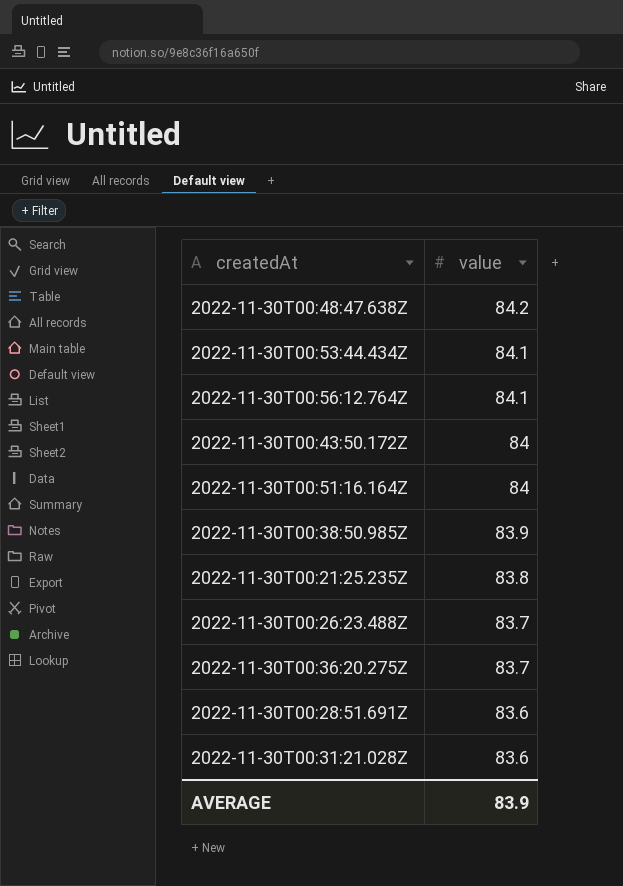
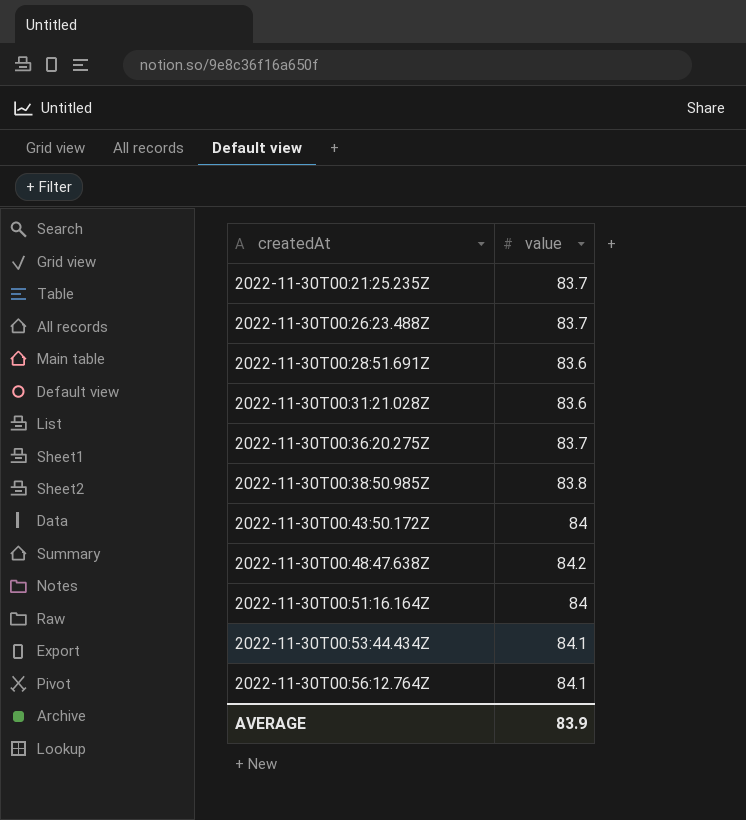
row order: value descending -> createdAt ascending
2022-11-30T00:21:25.235Z | value: 83.8 -> 83.7
2022-11-30T00:38:50.985Z | value: 83.9 -> 83.8

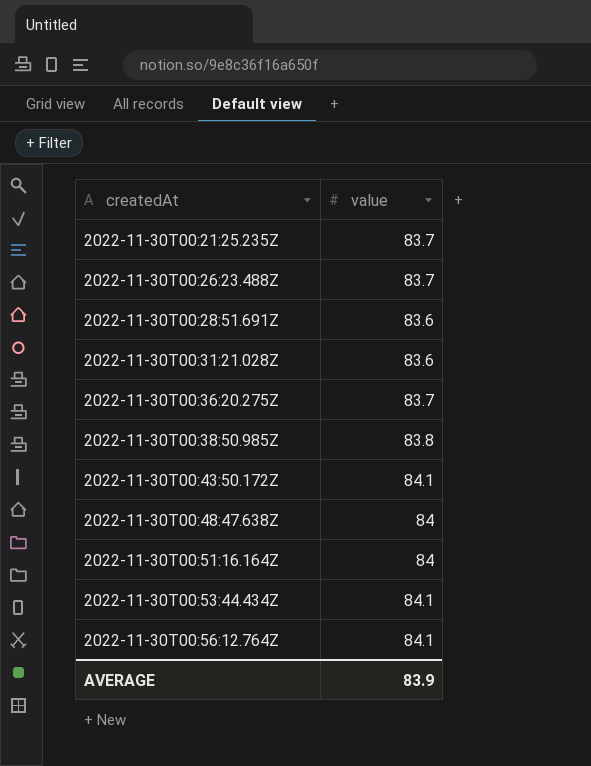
2022-11-30T00:43:50.172Z | value: 84 -> 84.1
2022-11-30T00:48:47.638Z | value: 84.2 -> 84

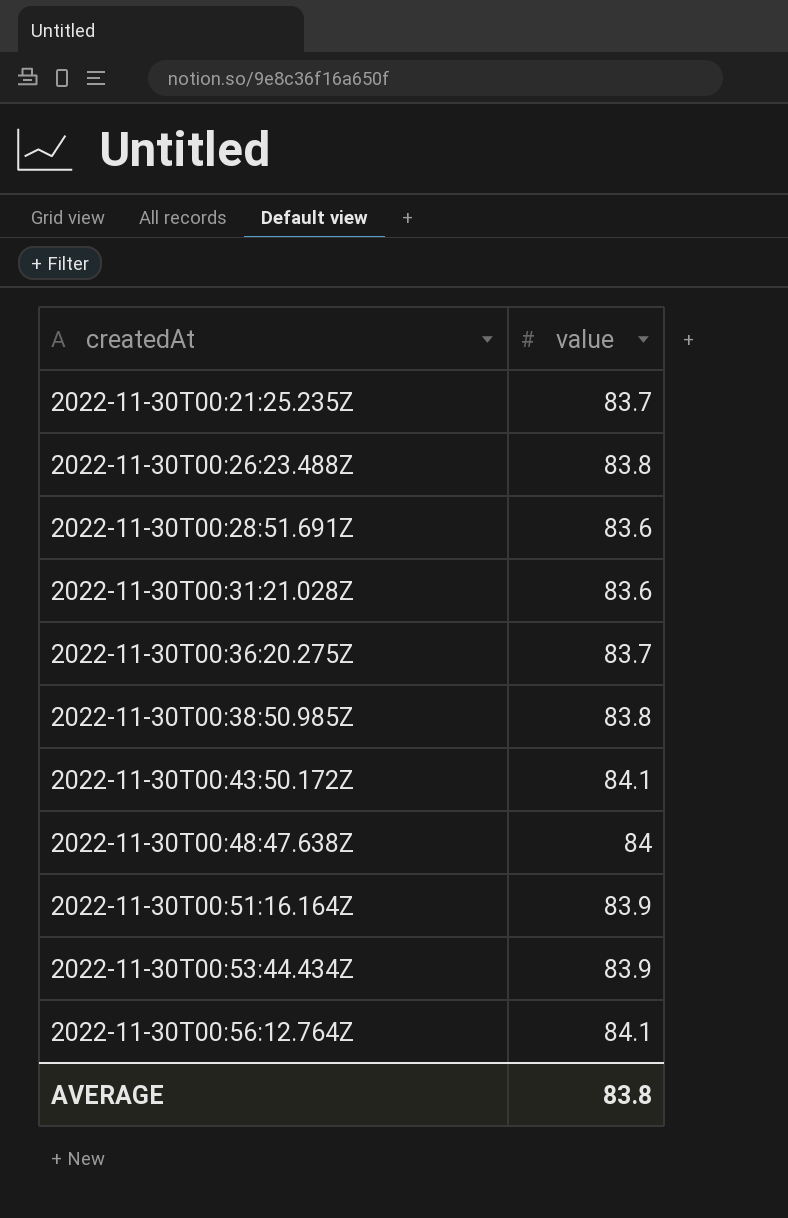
2022-11-30T00:26:23.488Z | value: 83.7 -> 83.8
2022-11-30T00:51:16.164Z | value: 84 -> 83.9
2022-11-30T00:53:44.434Z | value: 84.1 -> 83.9
AVERAGE | value: 83.9 -> 83.8

